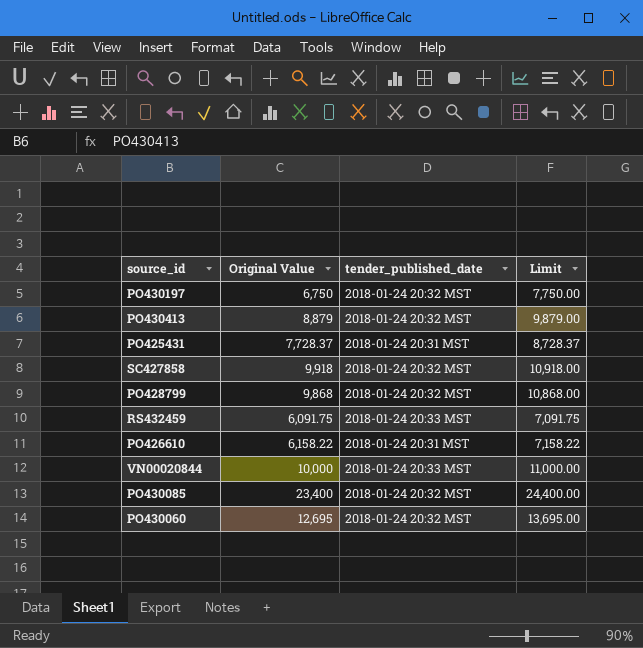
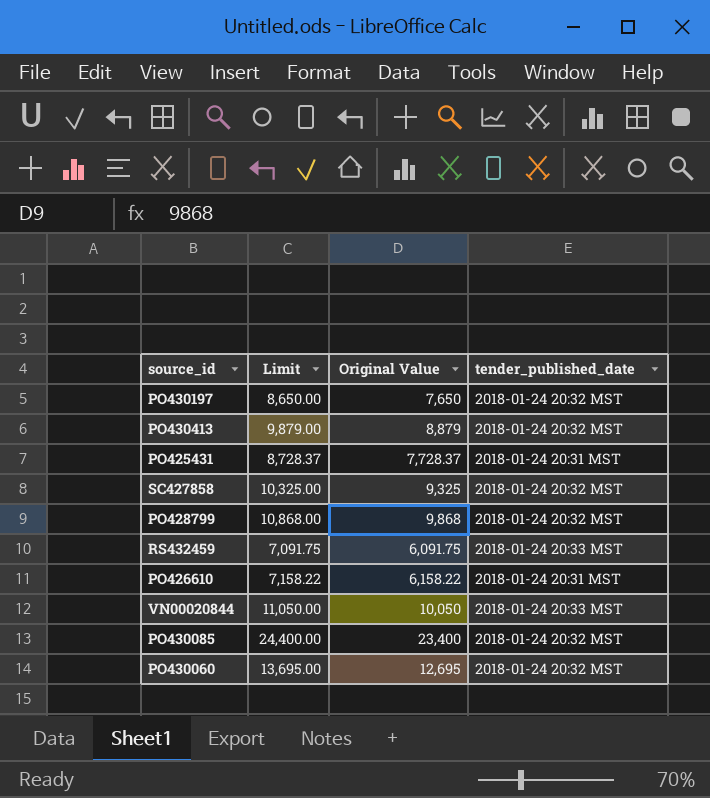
column Limit | position: 4 -> 2
PO430197 | Limit: 7,750.00 -> 8,650.00
PO430197 | Original Value: 6,750 -> 7,650
SC427858 | Limit: 10,918.00 -> 10,325.00
SC427858 | Original Value: 9,918 -> 9,325
VN00020844 | Limit: 11,000.00 -> 11,050.00
VN00020844 | Original Value: 10,000 -> 10,050

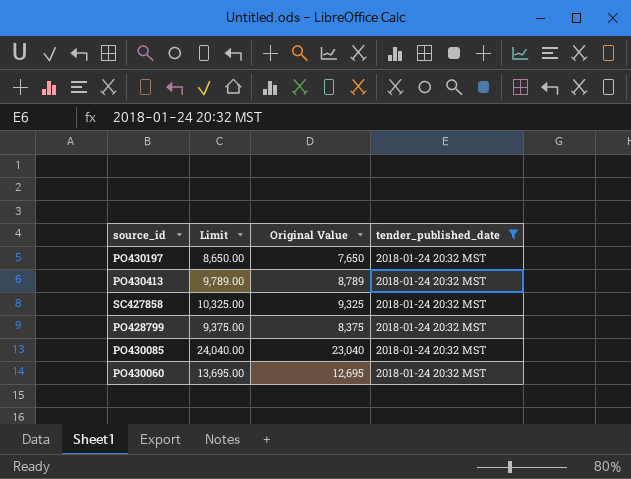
filter: none -> tender_published_date = 2018-01-24 20:32 MST
PO430413 | Limit: 9,879.00 -> 9,789.00
PO430413 | Original Value: 8,879 -> 8,789
PO428799 | Limit: 10,868.00 -> 9,375.00
PO428799 | Original Value: 9,868 -> 8,375
PO430085 | Limit: 24,400.00 -> 24,040.00
PO430085 | Original Value: 23,400 -> 23,040

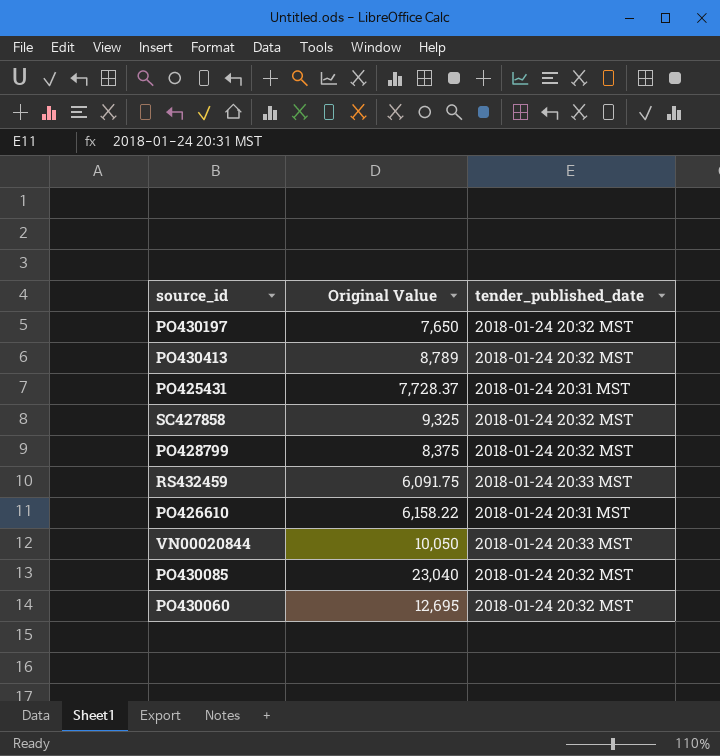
filter: tender_published_date = 2018-01-24 20:32 MST -> none
column Limit | formula: [Original Value] + 1000 -> none

